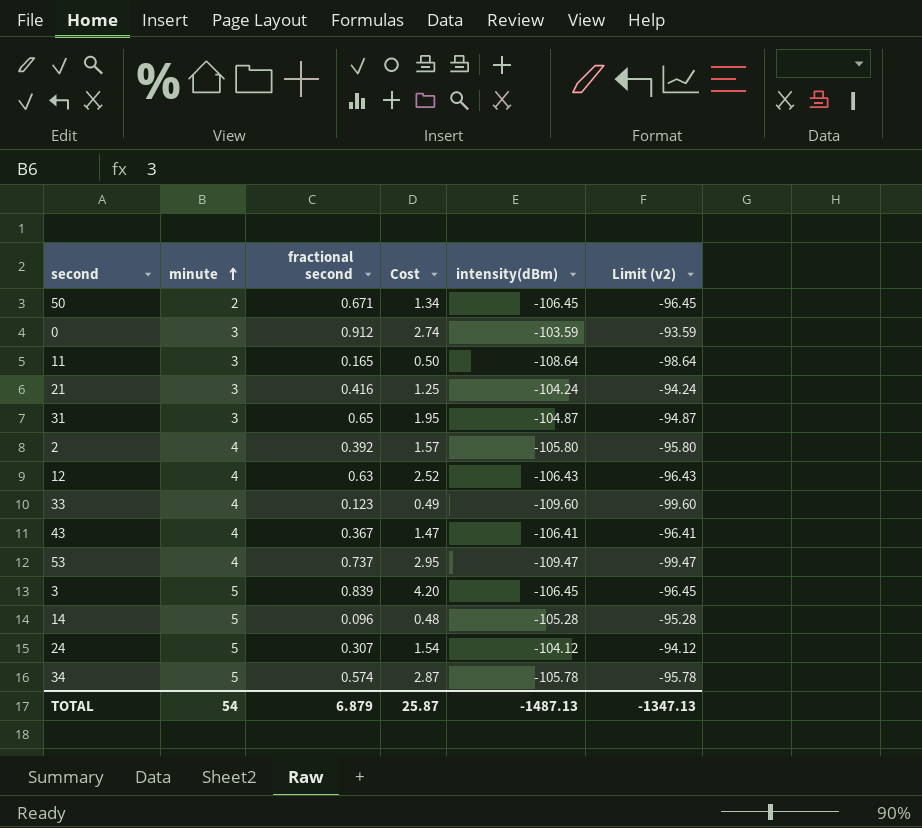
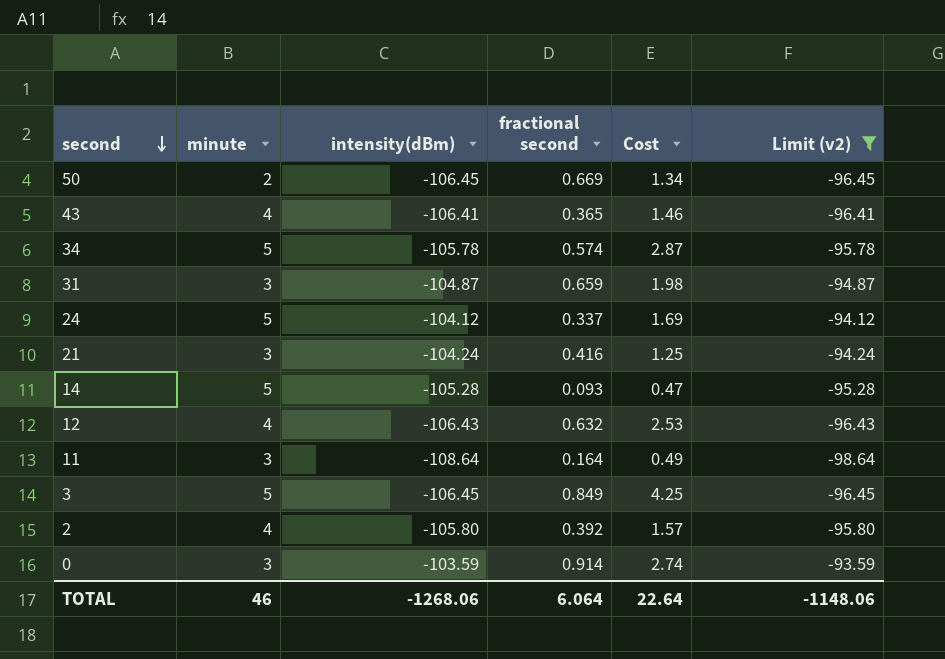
filter: none -> Limit (v2) >= -98.64
row order: minute ascending -> second descending
column intensity(dBm) | position: 5 -> 3
50 | fractional second: 0.671 -> 0.669
43 | fractional second: 0.367 -> 0.365
43 | Cost: 1.47 -> 1.46
31 | fractional second: 0.65 -> 0.659
31 | Cost: 1.95 -> 1.98
24 | fractional second: 0.307 -> 0.337
24 | Cost: 1.54 -> 1.69
14 | fractional second: 0.096 -> 0.093
14 | Cost: 0.48 -> 0.47
12 | fractional second: 0.63 -> 0.632
12 | Cost: 2.52 -> 2.53
11 | fractional second: 0.165 -> 0.164
11 | Cost: 0.50 -> 0.49
3 | fractional second: 0.839 -> 0.849
3 | Cost: 4.20 -> 4.25
0 | fractional second: 0.912 -> 0.914
TOTAL | minute: 54 -> 46
TOTAL | intensity(dBm): -1487.13 -> -1268.06
TOTAL | fractional second: 6.879 -> 6.064
TOTAL | Cost: 25.87 -> 22.64
TOTAL | Limit (v2): -1347.13 -> -1148.06

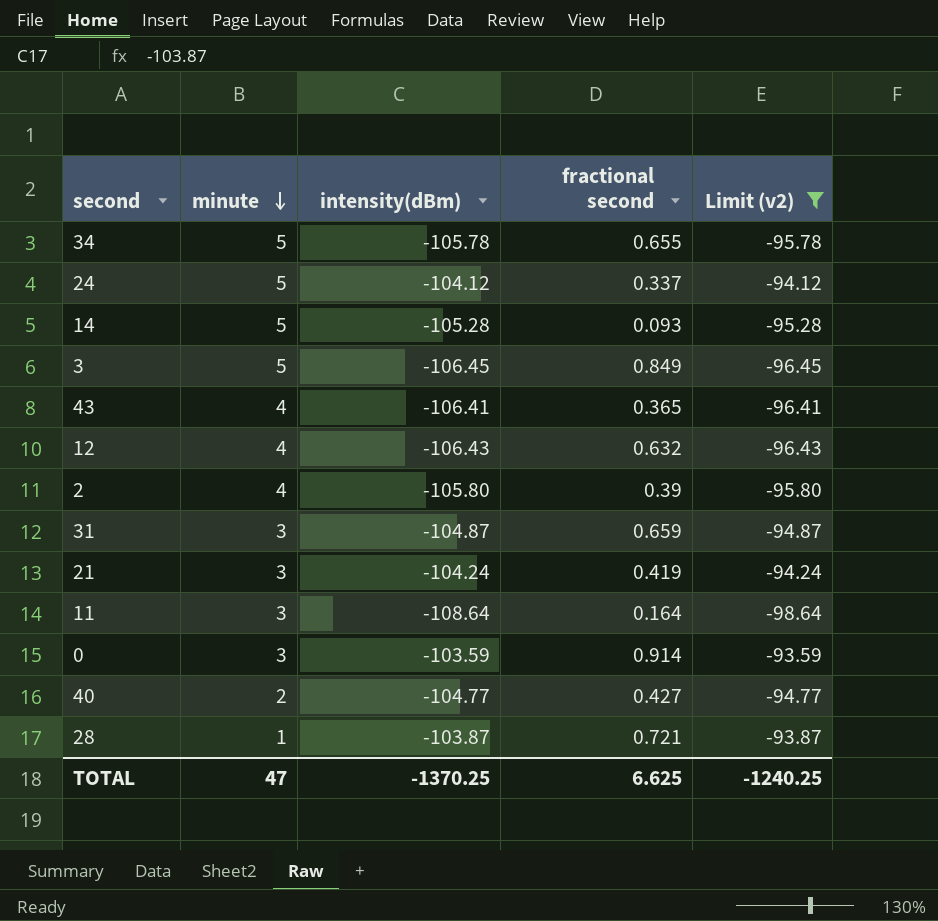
row order: second descending -> minute descending
column Cost | formula: [minute] * [fractional second] -> none
row 50: 2 | -106.45 | 0.669 | 1.34 | -96.45 -> none
34 | fractional second: 0.574 -> 0.655
2 | fractional second: 0.392 -> 0.39
21 | fractional second: 0.416 -> 0.419
row 40: none -> 2 | -104.77 | 0.427 | -94.77
row 28: none -> 1 | -103.87 | 0.721 | -93.87
TOTAL | minute: 46 -> 47
TOTAL | intensity(dBm): -1268.06 -> -1370.25
TOTAL | fractional second: 6.064 -> 6.625
TOTAL | Limit (v2): -1148.06 -> -1240.25

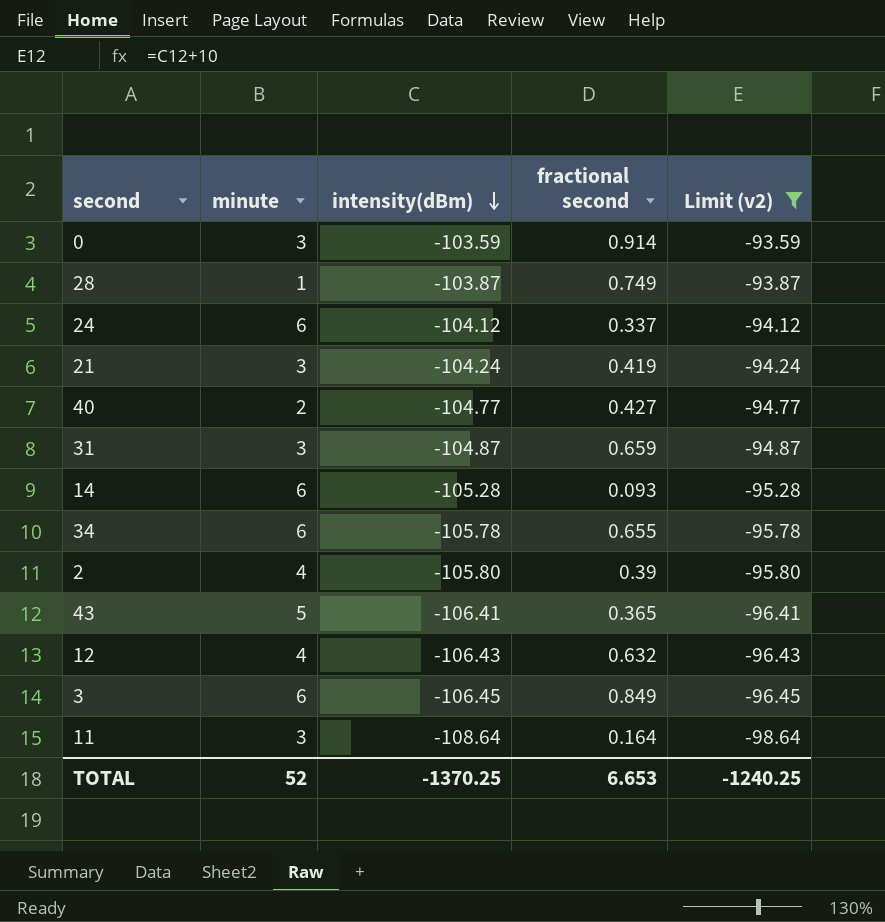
row order: minute descending -> intensity(dBm) descending
28 | fractional second: 0.721 -> 0.749
24 | minute: 5 -> 6
14 | minute: 5 -> 6
34 | minute: 5 -> 6
43 | minute: 4 -> 5
3 | minute: 5 -> 6
TOTAL | minute: 47 -> 52
TOTAL | fractional second: 6.625 -> 6.653

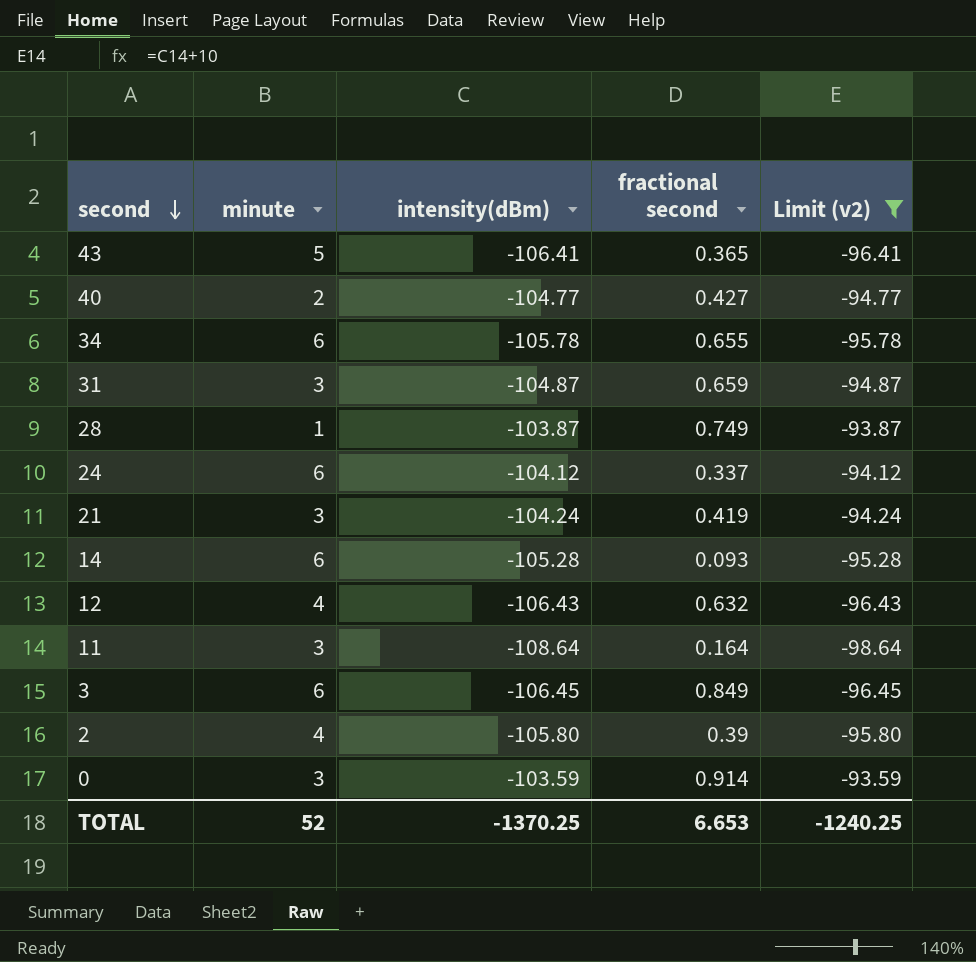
row order: intensity(dBm) descending -> second descending

